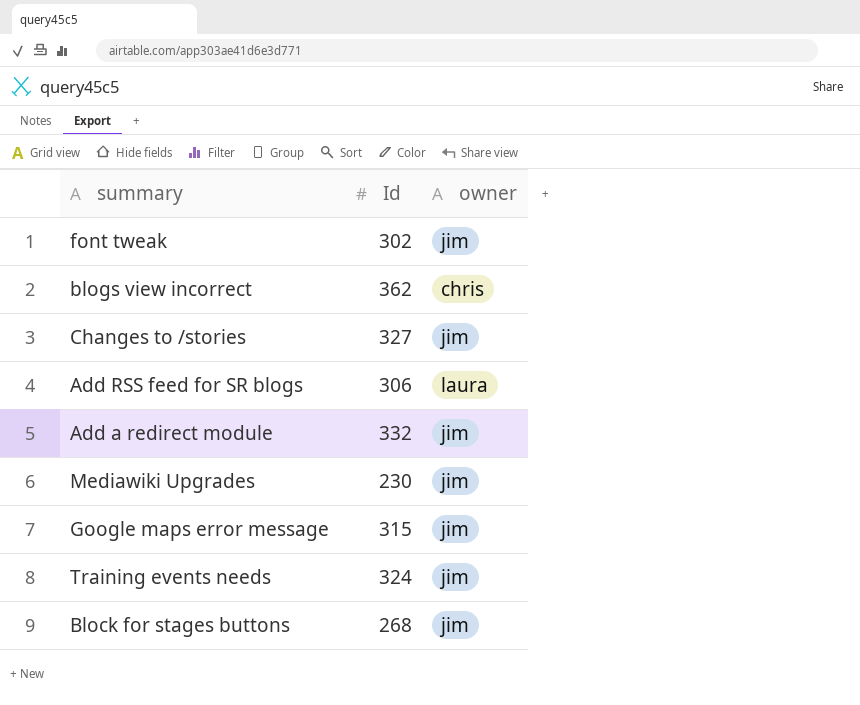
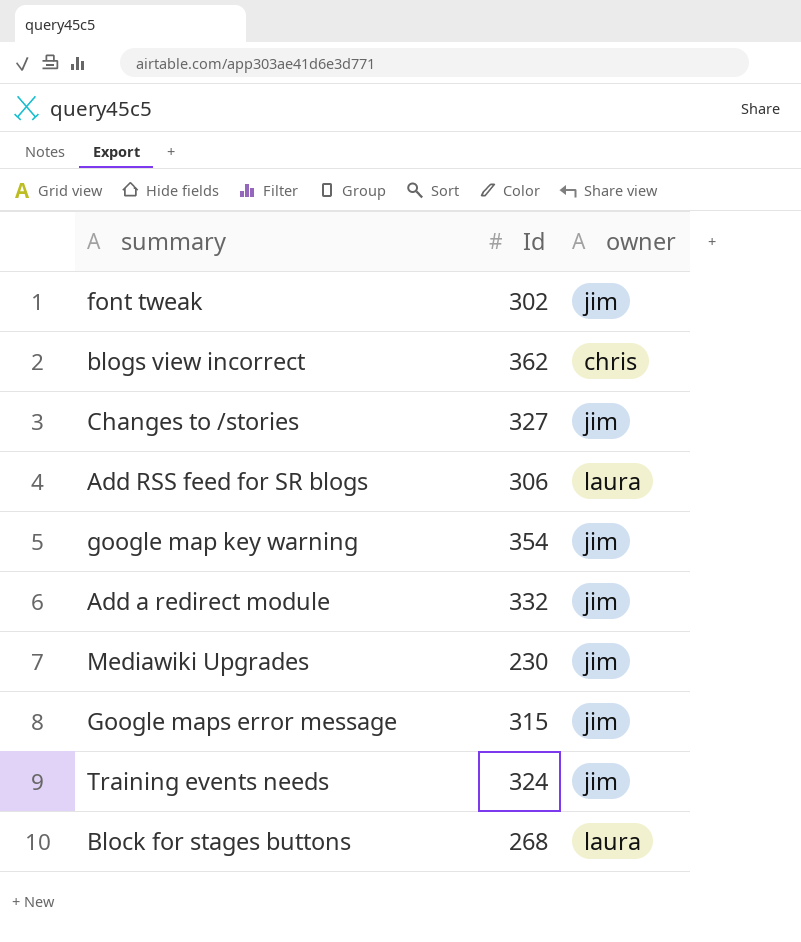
row google map key warning: none -> 354 | jim
Block for stages buttons | owner: jim -> laura

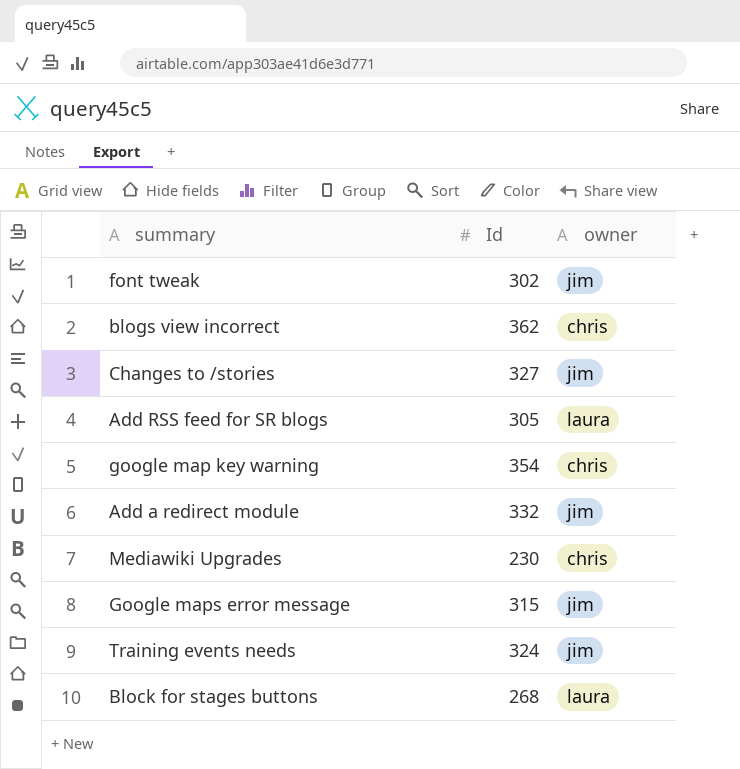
Add RSS feed for SR blogs | Id: 306 -> 305
google map key warning | owner: jim -> chris
Mediawiki Upgrades | owner: jim -> chris

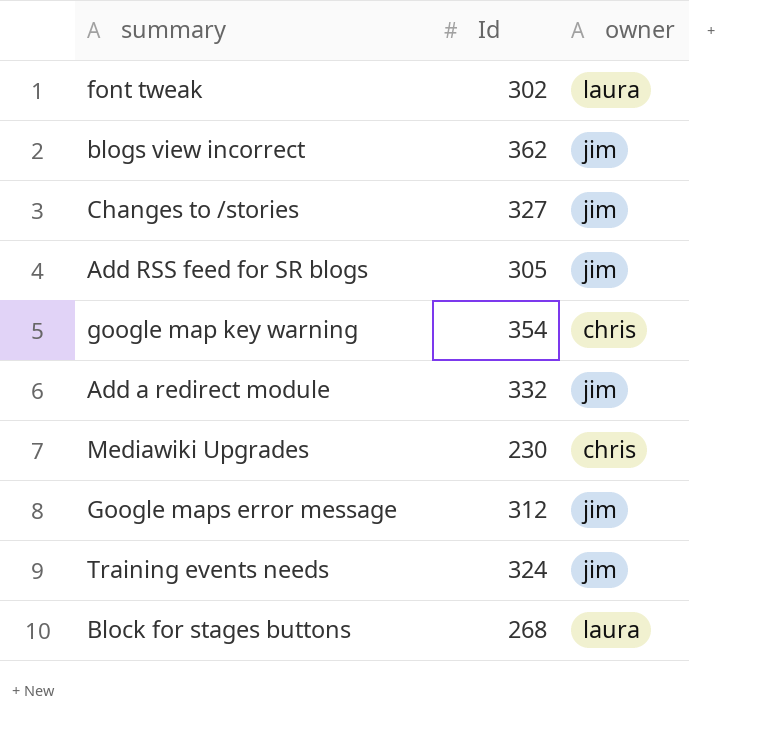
font tweak | owner: jim -> laura
blogs view incorrect | owner: chris -> jim
Add RSS feed for SR blogs | owner: laura -> jim
Google maps error message | Id: 315 -> 312

